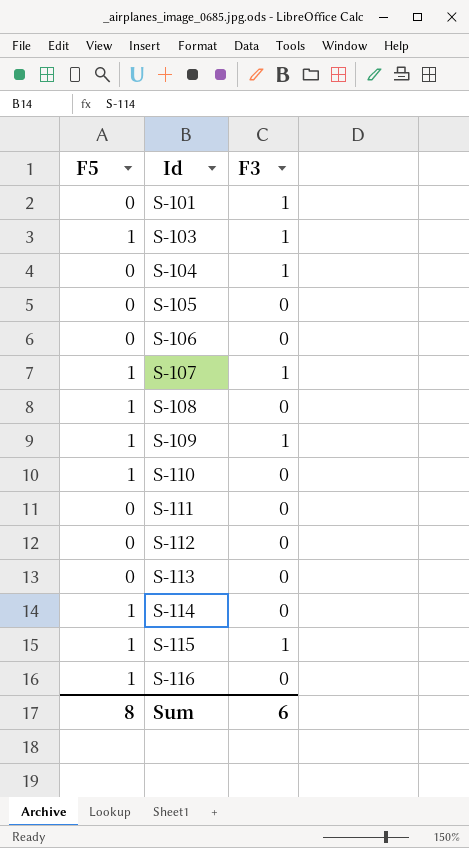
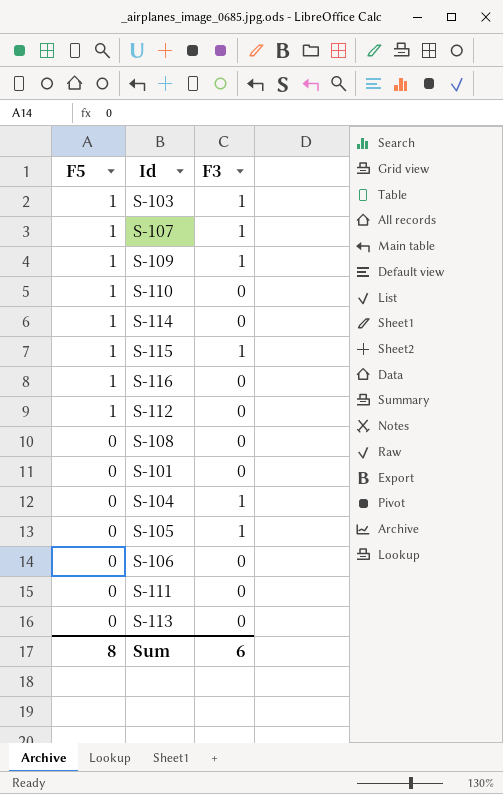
row order: Id ascending -> F5 descending
S-112 | F5: 0 -> 1
S-108 | F5: 1 -> 0
S-101 | F3: 1 -> 0
S-105 | F3: 0 -> 1

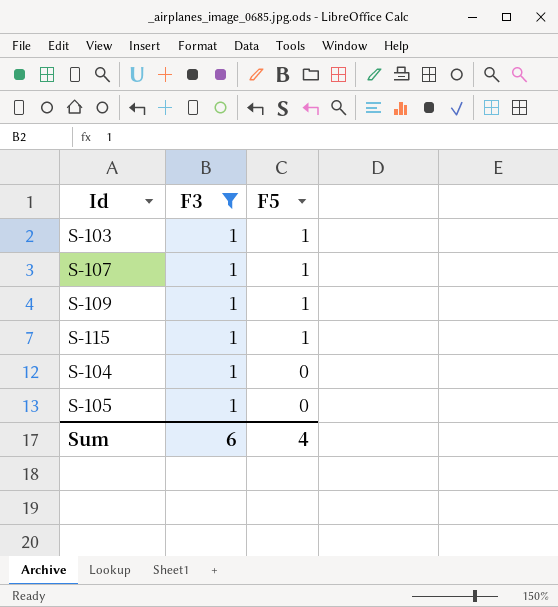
filter: none -> F3 = 1
column F5 | position: 1 -> 3
Sum | F5: 8 -> 4

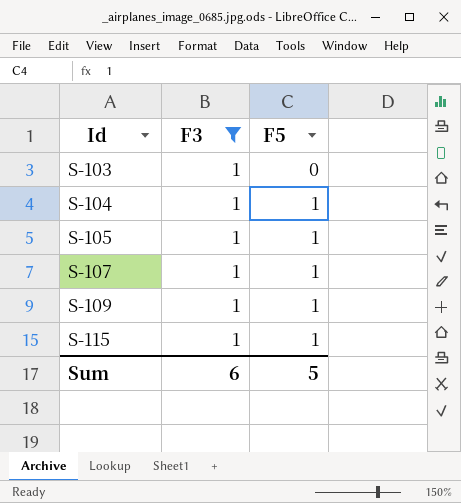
row order: F5 descending -> Id ascending
S-103 | F5: 1 -> 0
S-104 | F5: 0 -> 1
S-105 | F5: 0 -> 1
Sum | F5: 4 -> 5

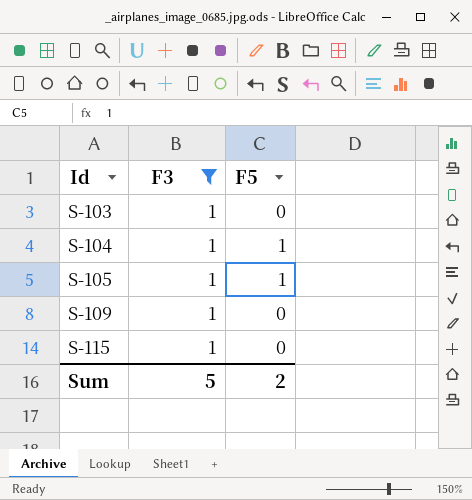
row S-107: 1 | 1 -> none
S-109 | F5: 1 -> 0
S-115 | F5: 1 -> 0
Sum | F3: 6 -> 5
Sum | F5: 5 -> 2

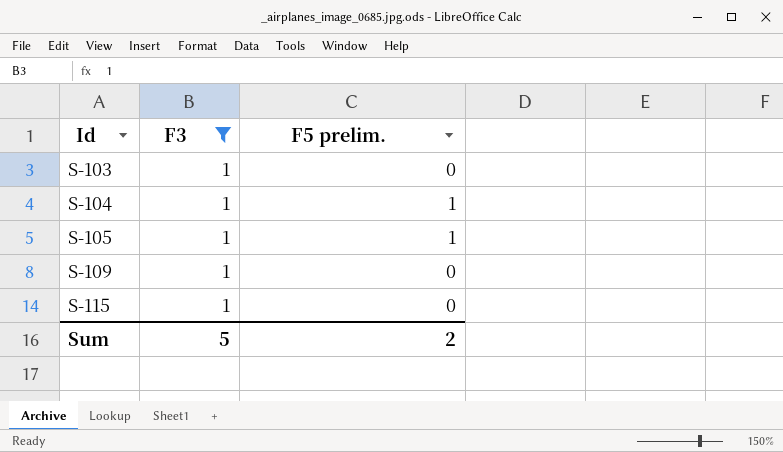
column name: F5 -> F5 prelim.

